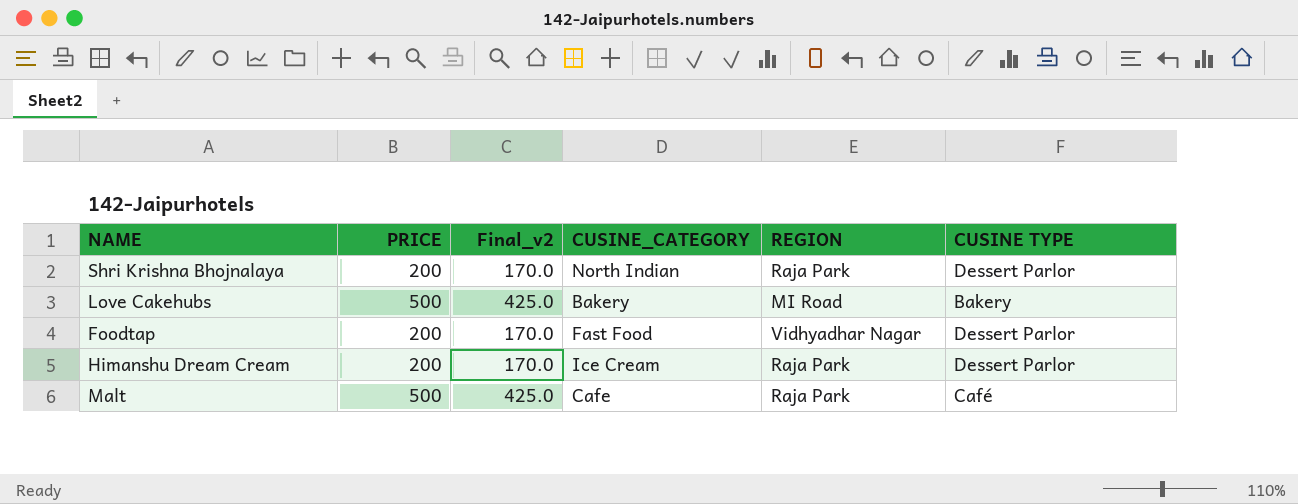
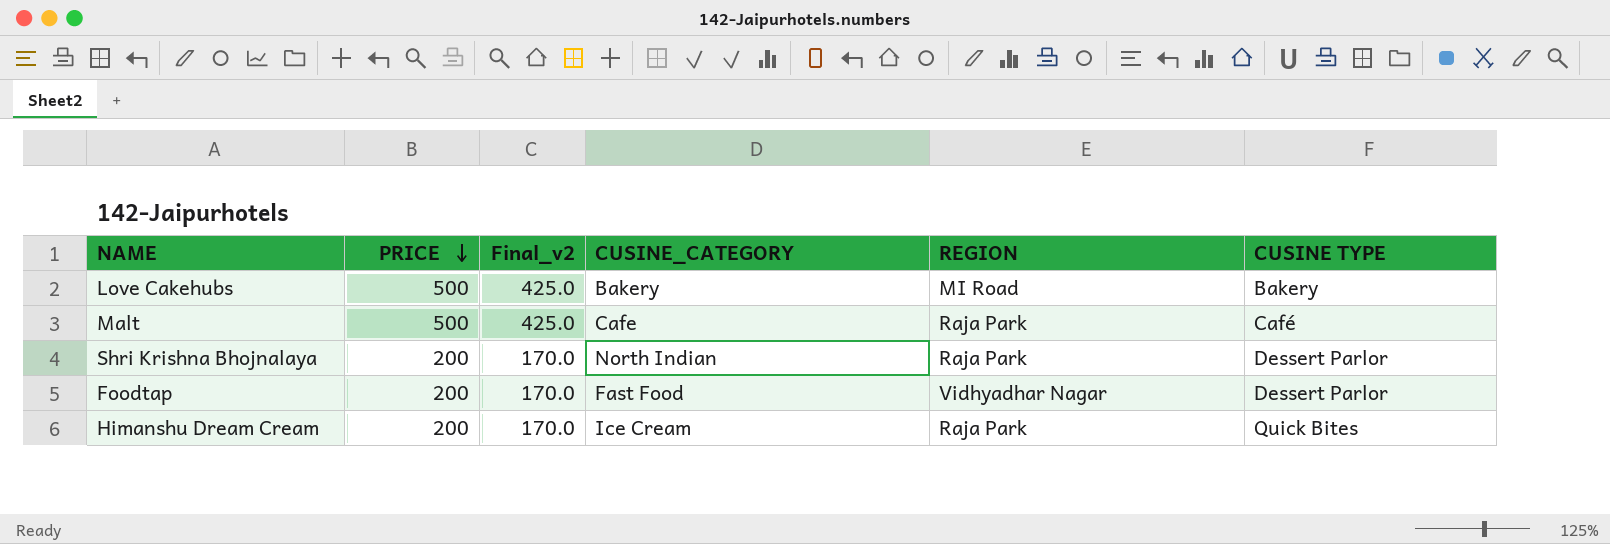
row order: none -> PRICE descending
Himanshu Dream Cream | CUSINE TYPE: Dessert Parlor -> Quick Bites

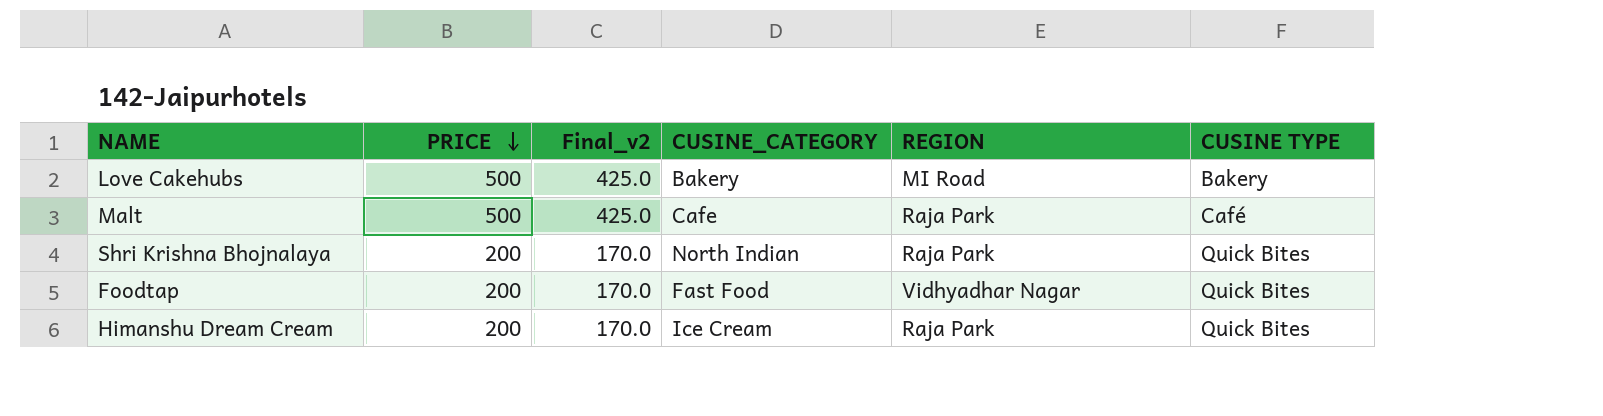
Shri Krishna Bhojnalaya | CUSINE TYPE: Dessert Parlor -> Quick Bites
Foodtap | CUSINE TYPE: Dessert Parlor -> Quick Bites

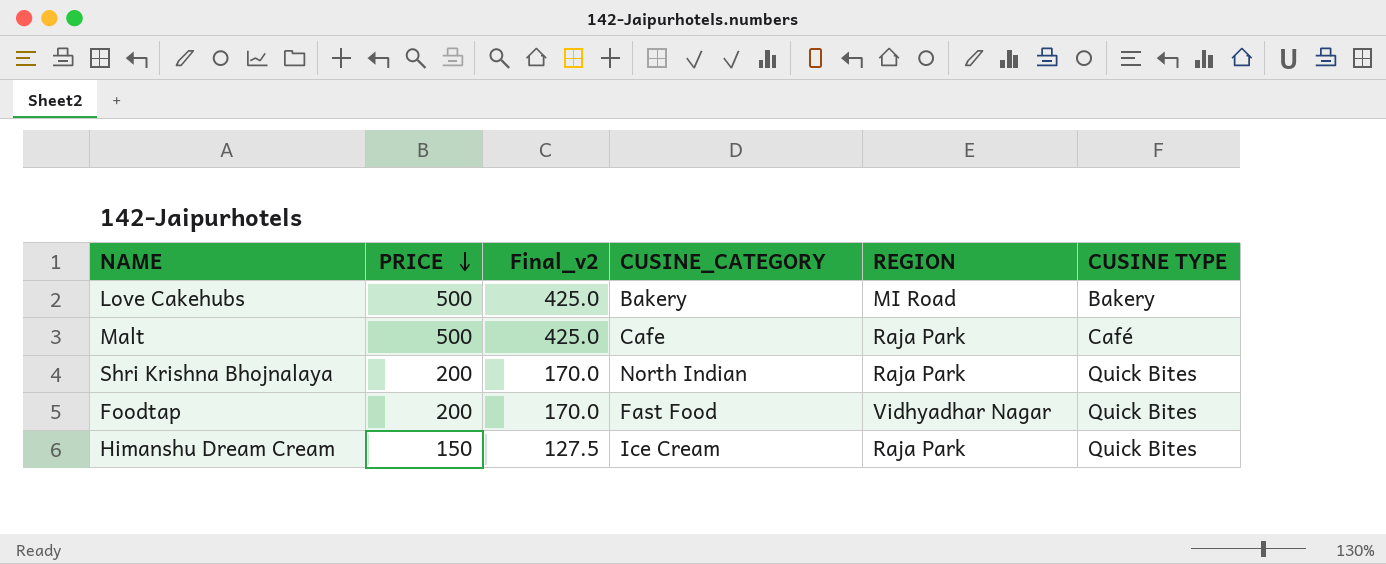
Himanshu Dream Cream | PRICE: 200 -> 150
Himanshu Dream Cream | Final_v2: 170.0 -> 127.5

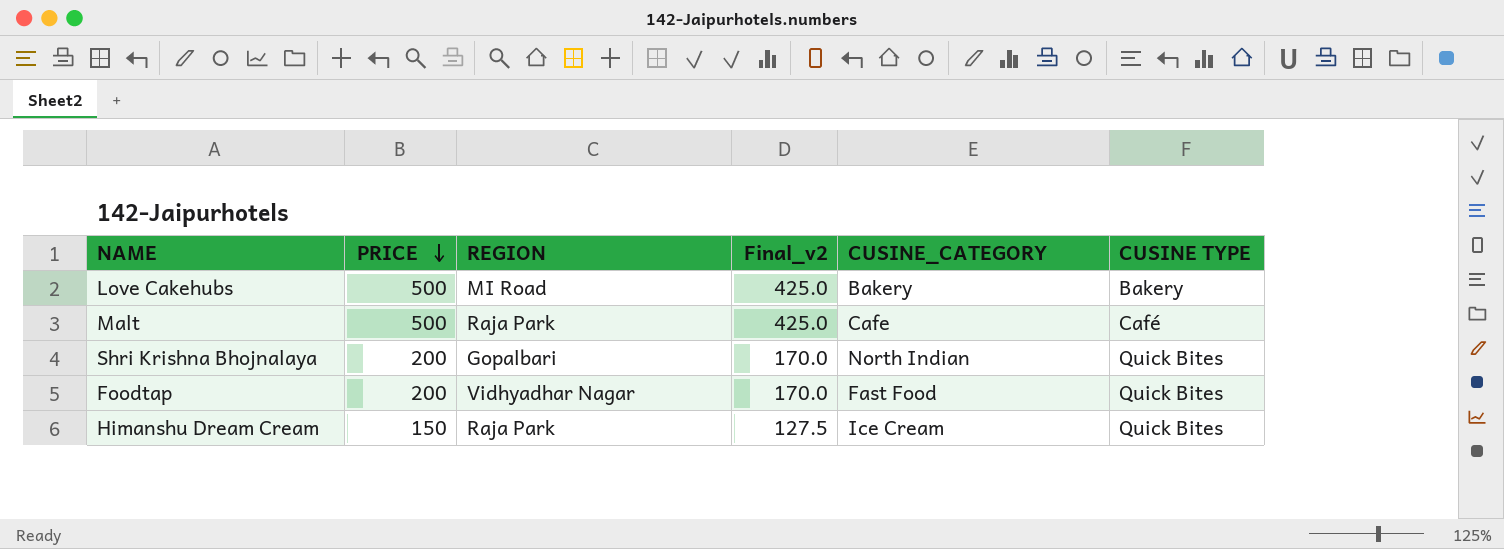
column REGION | position: 5 -> 3
Shri Krishna Bhojnalaya | REGION: Raja Park -> Gopalbari

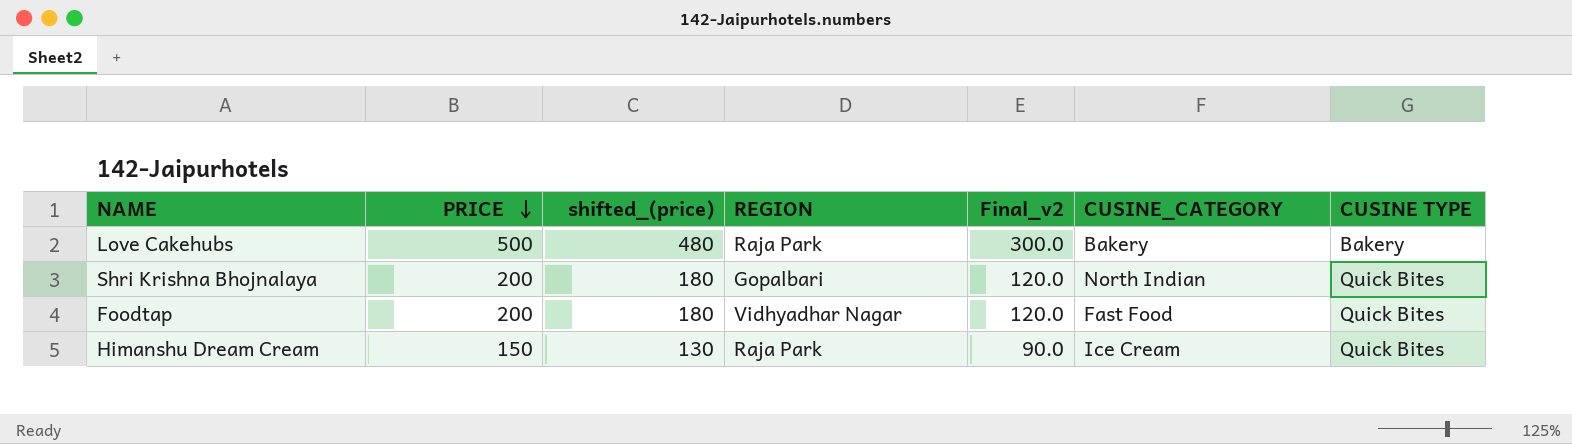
column shifted_(price) | formula: none -> [PRICE] - 20
column Final_v2 | formula: [PRICE] * 0.85 -> [PRICE] * 0.6
row Malt: 500 | Raja Park | 425.0 | Cafe | Café -> none
Love Cakehubs | REGION: MI Road -> Raja Park

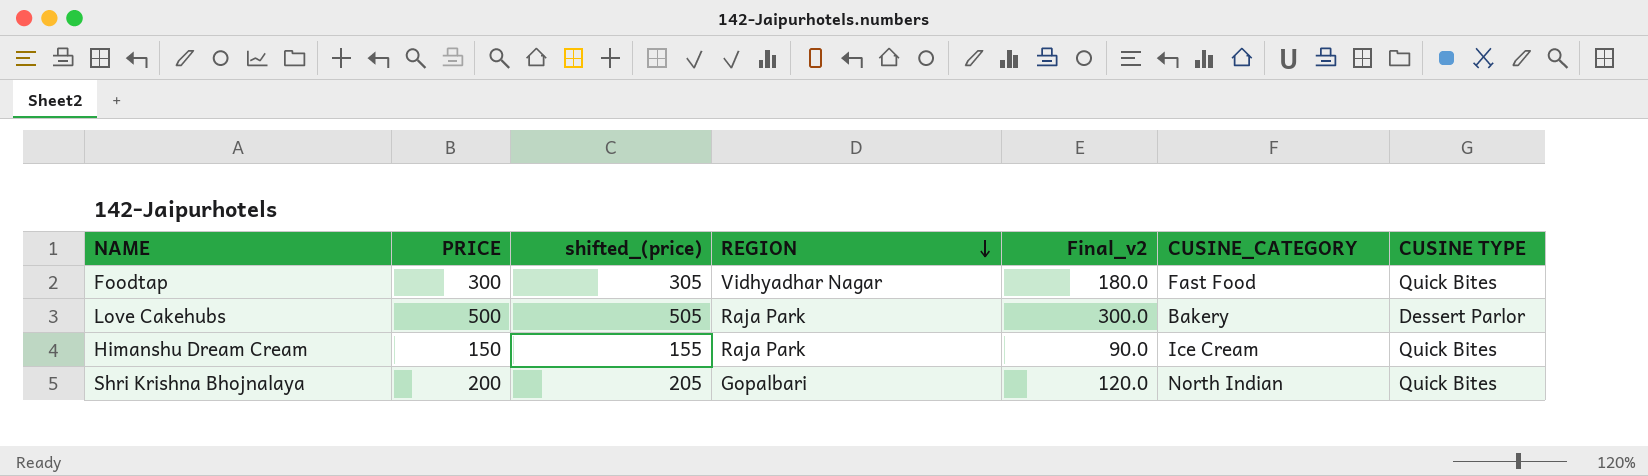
row order: PRICE descending -> REGION descending
column shifted_(price) | formula: [PRICE] - 20 -> [PRICE] + 5
Foodtap | PRICE: 200 -> 300
Foodtap | Final_v2: 120.0 -> 180.0
Love Cakehubs | CUSINE TYPE: Bakery -> Dessert Parlor

